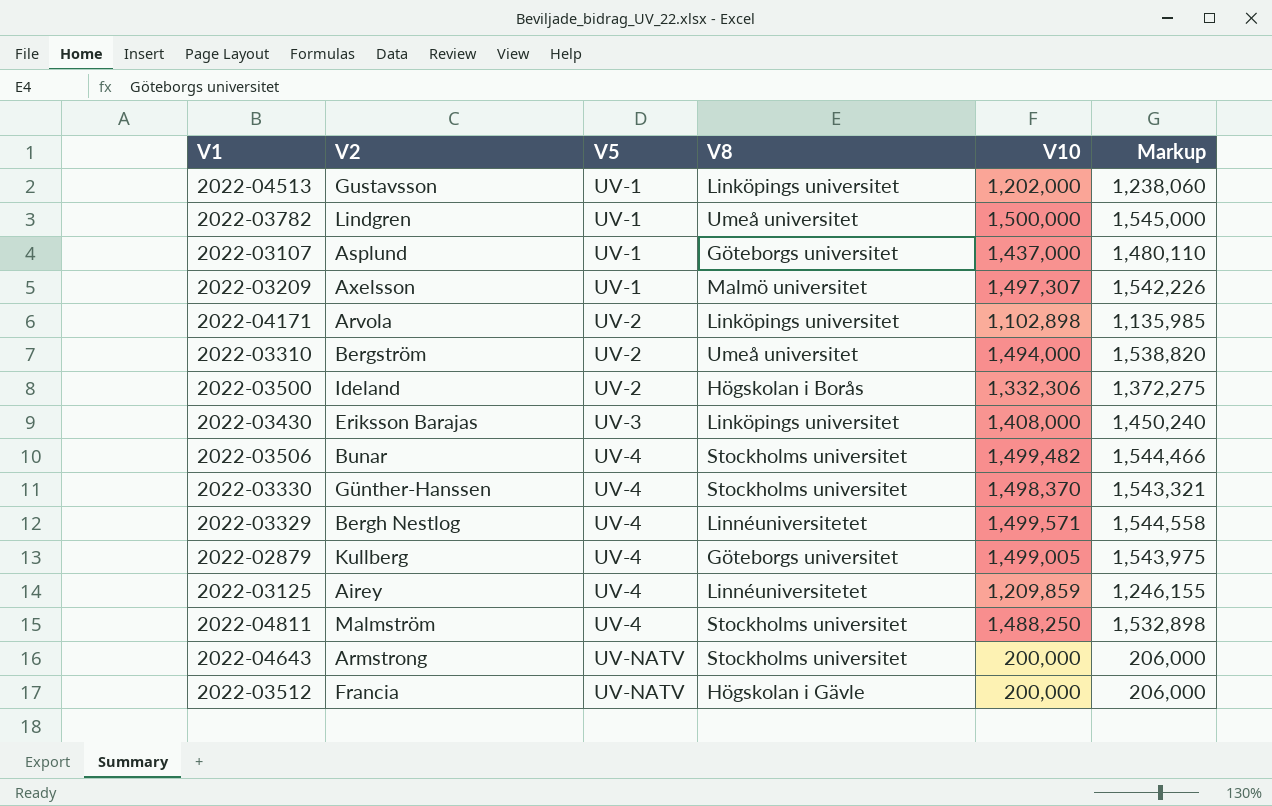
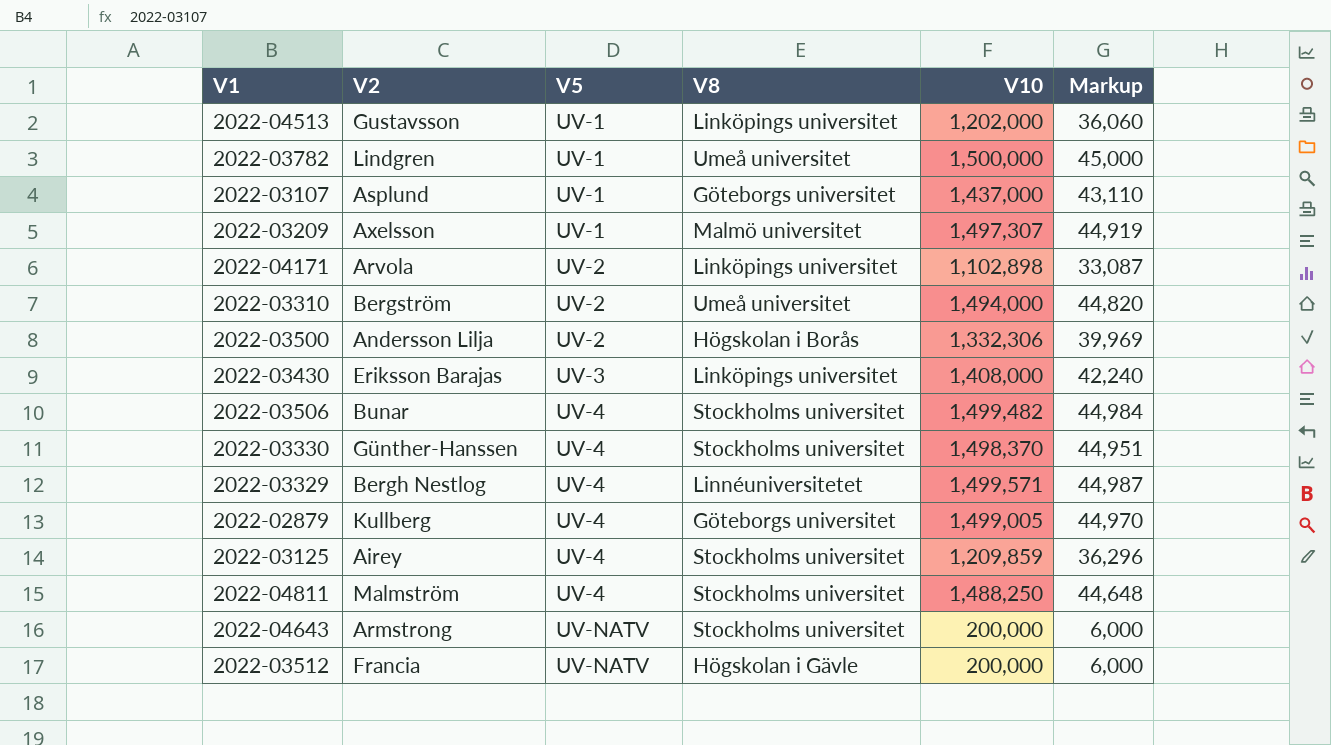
column Markup | formula: [V10] * 1.03 -> [V10] * 0.03
2022-03500 | V2: Ideland -> Andersson Lilja
2022-03125 | V8: Linnéuniversitetet -> Stockholms universitet

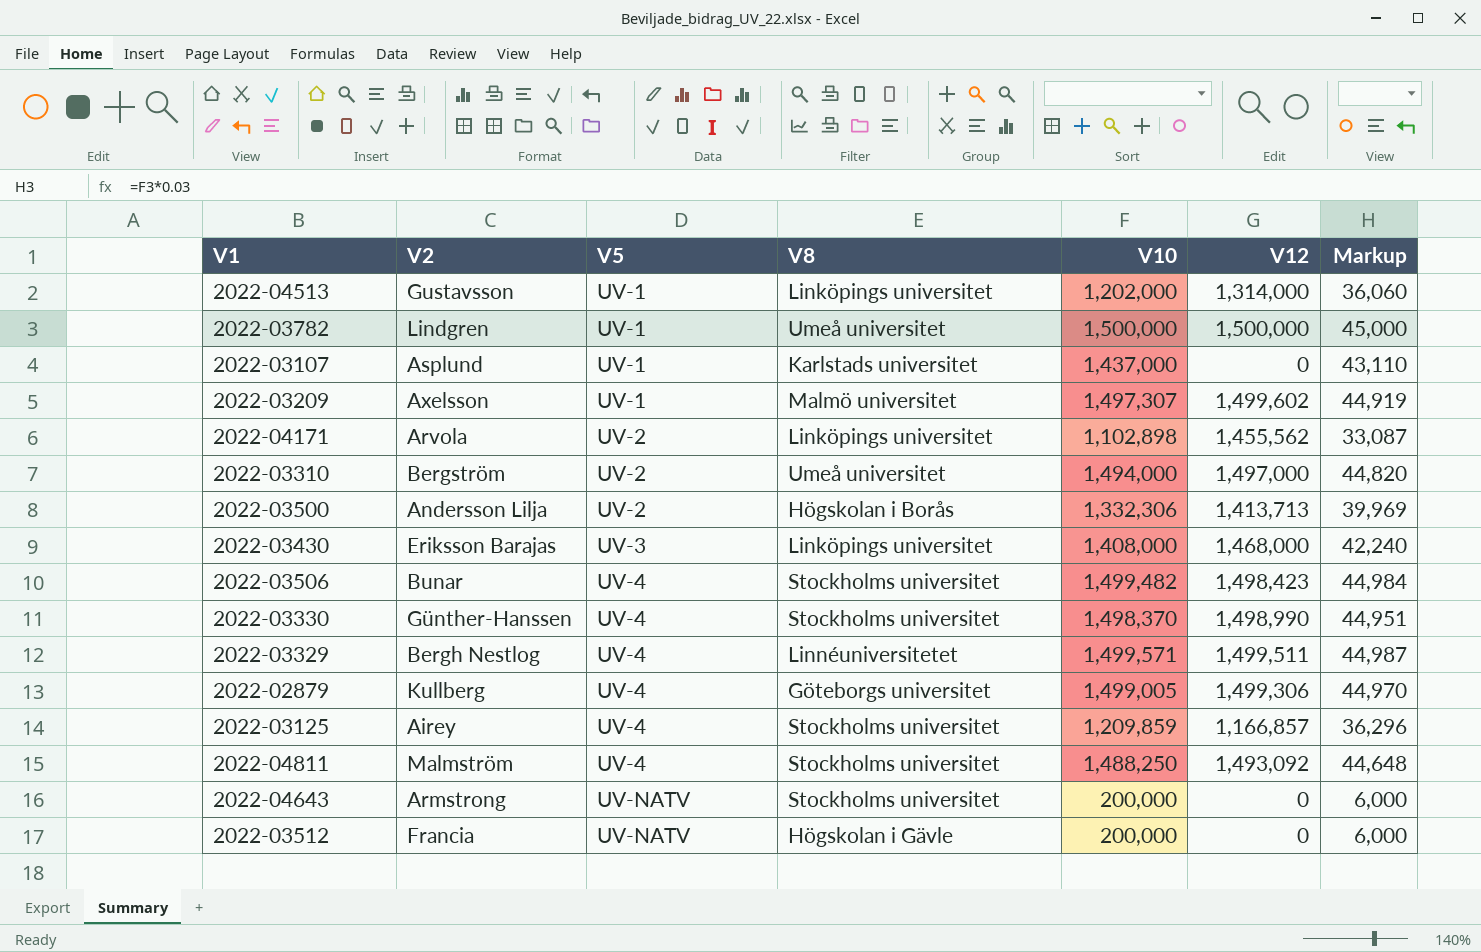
column V12 | position: none -> 6
2022-03107 | V8: Göteborgs universitet -> Karlstads universitet

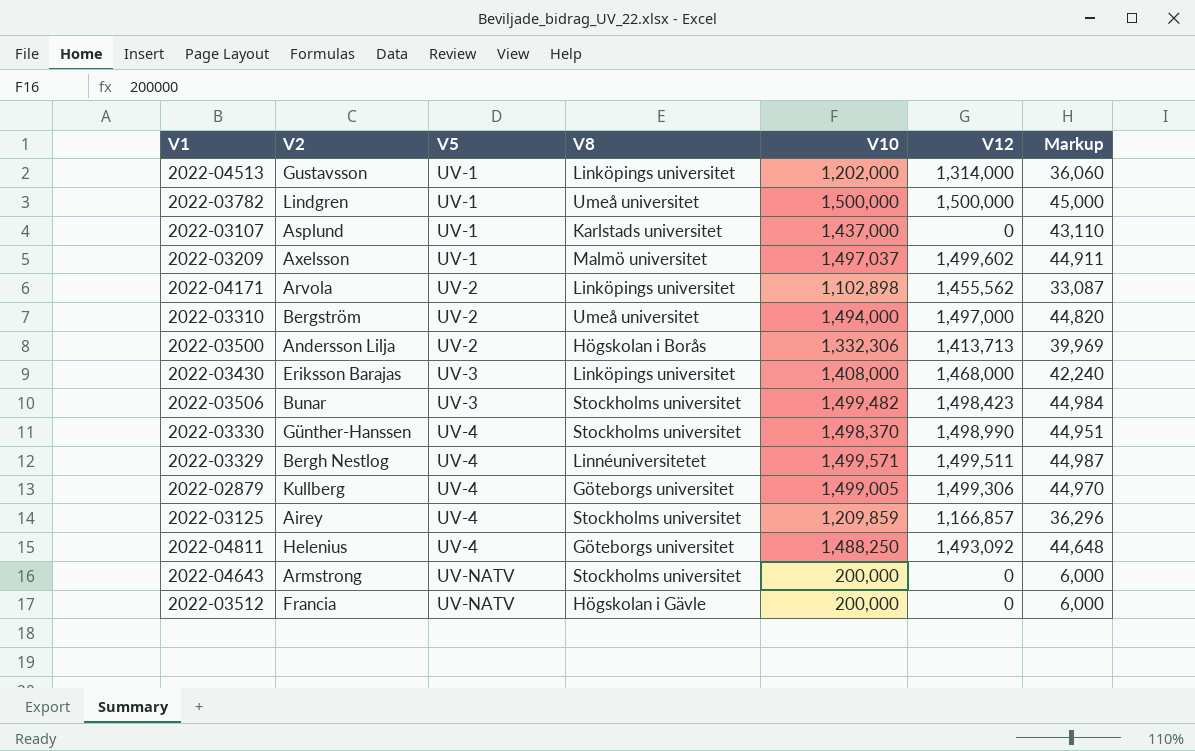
2022-03209 | V10: 1,497,307 -> 1,497,037
2022-03209 | Markup: 44,919 -> 44,911
2022-03506 | V5: UV-4 -> UV-3
2022-04811 | V2: Malmström -> Helenius
2022-04811 | V8: Stockholms universitet -> Göteborgs universitet

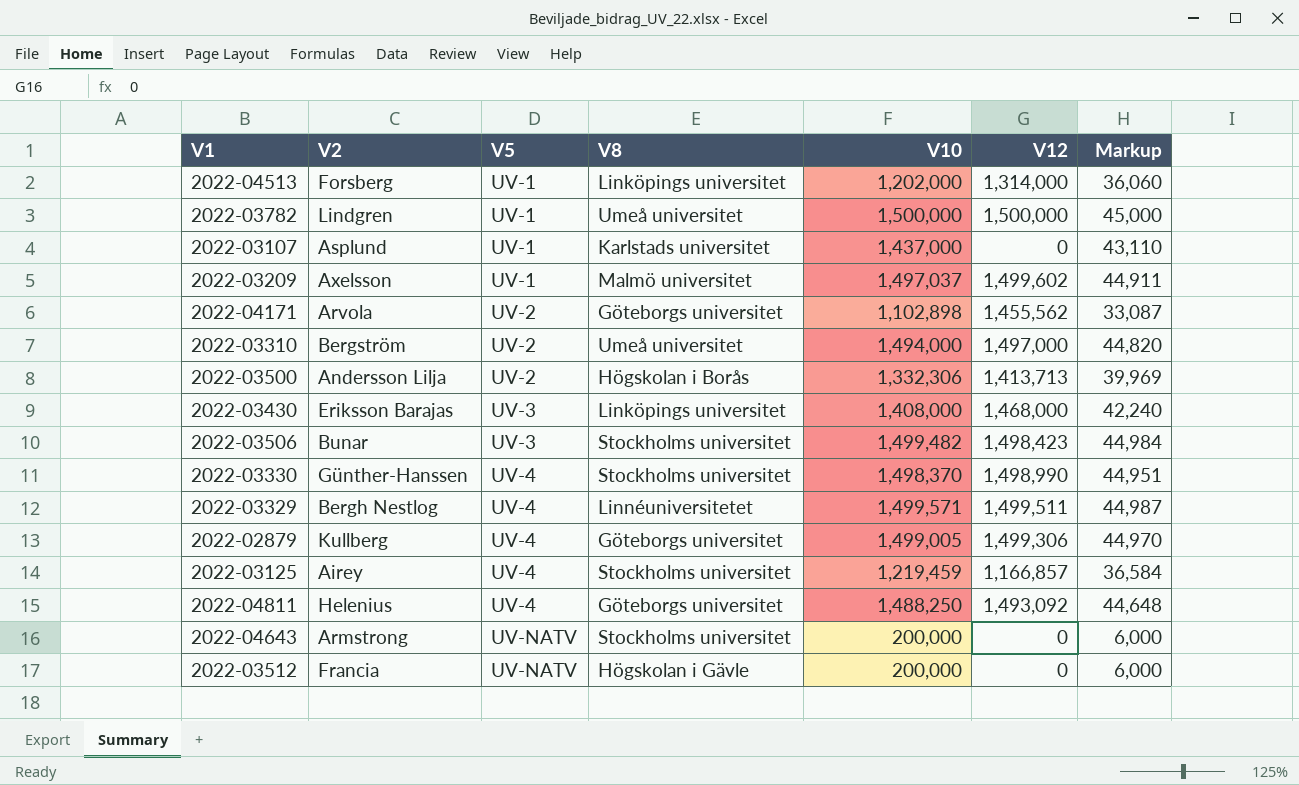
2022-04513 | V2: Gustavsson -> Forsberg
2022-04171 | V8: Linköpings universitet -> Göteborgs universitet
2022-03125 | V10: 1,209,859 -> 1,219,459
2022-03125 | Markup: 36,296 -> 36,584

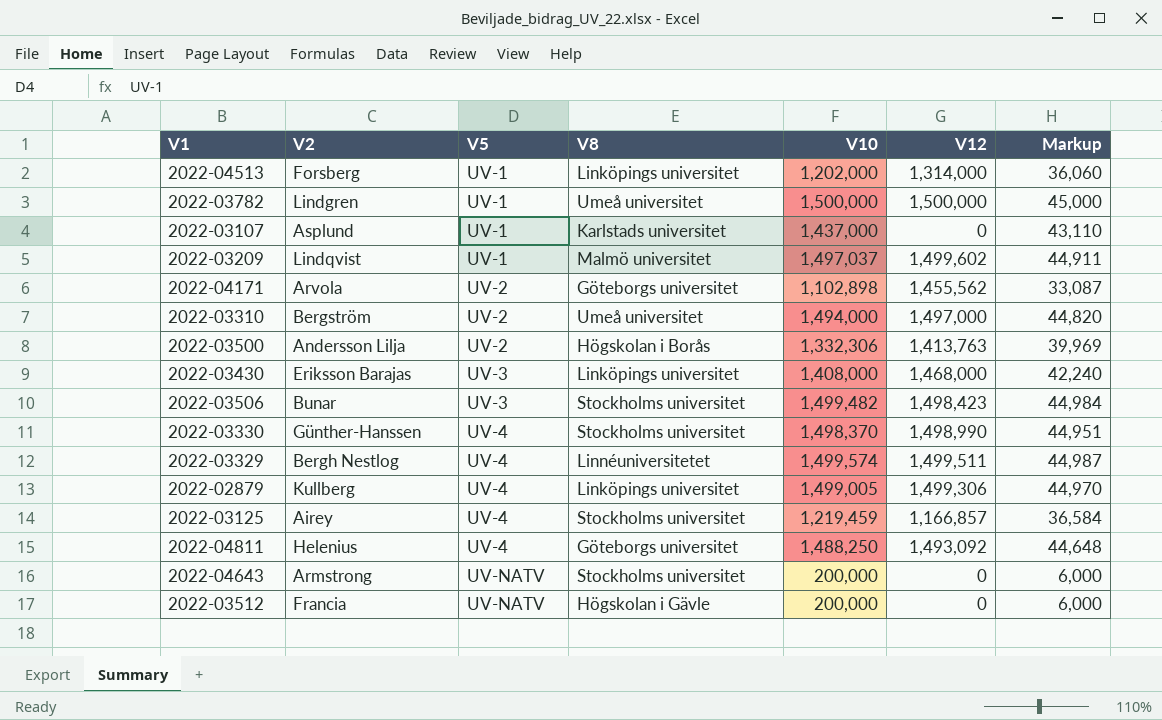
2022-03209 | V2: Axelsson -> Lindqvist
2022-03500 | V12: 1,413,713 -> 1,413,763
2022-03329 | V10: 1,499,571 -> 1,499,574
2022-02879 | V8: Göteborgs universitet -> Linköpings universitet

